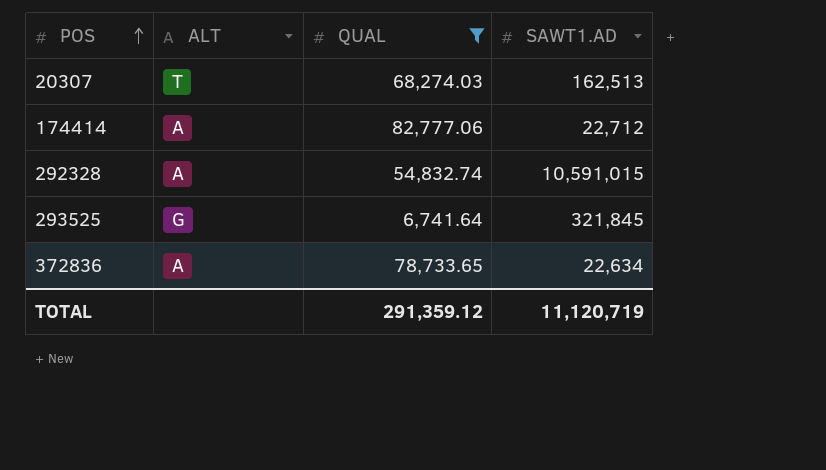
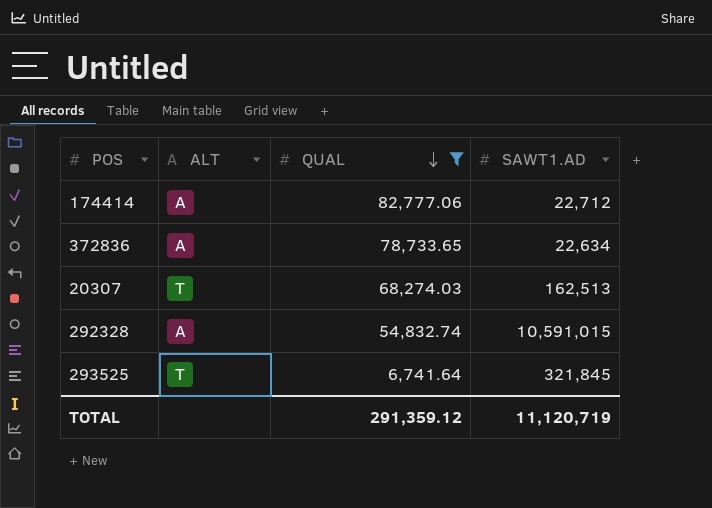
row order: POS ascending -> QUAL descending
293525 | ALT: G -> T

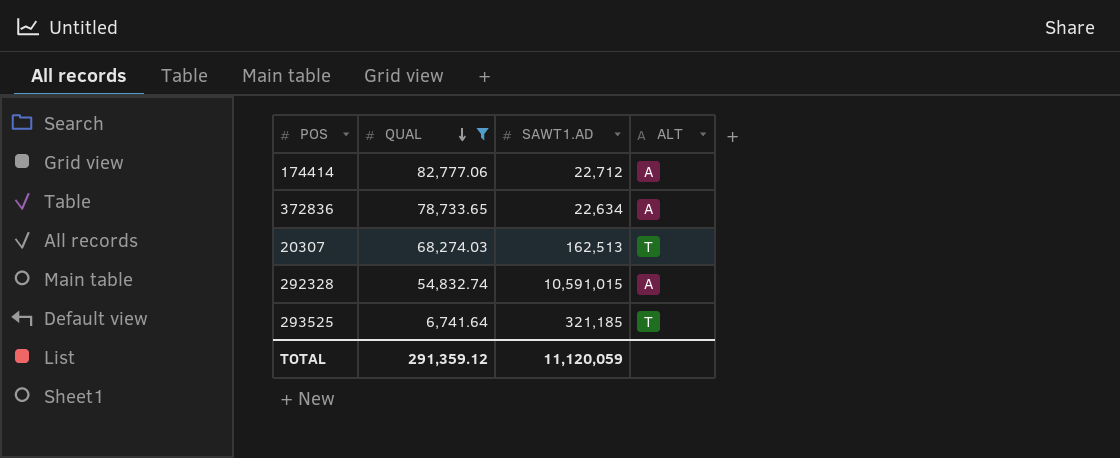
column ALT | position: 2 -> 4
293525 | SAWT1.AD: 321,845 -> 321,185
TOTAL | SAWT1.AD: 11,120,719 -> 11,120,059

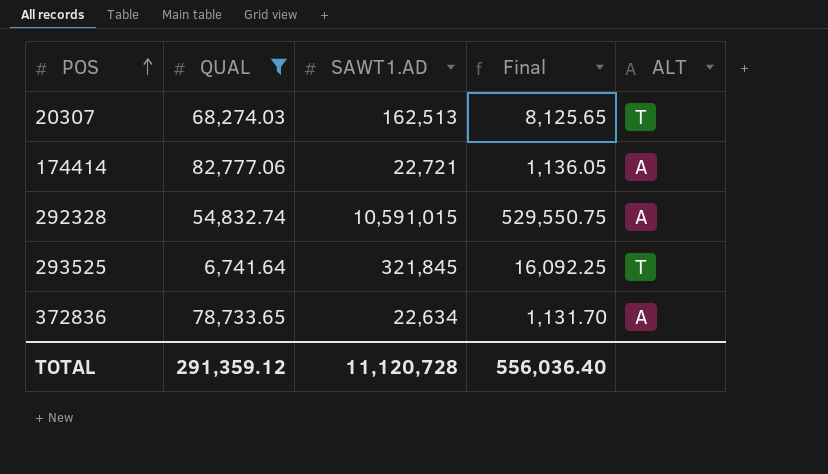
row order: QUAL descending -> POS ascending
column Final | formula: none -> [SAWT1.AD] * 0.05
174414 | SAWT1.AD: 22,712 -> 22,721
293525 | SAWT1.AD: 321,185 -> 321,845
TOTAL | SAWT1.AD: 11,120,059 -> 11,120,728

